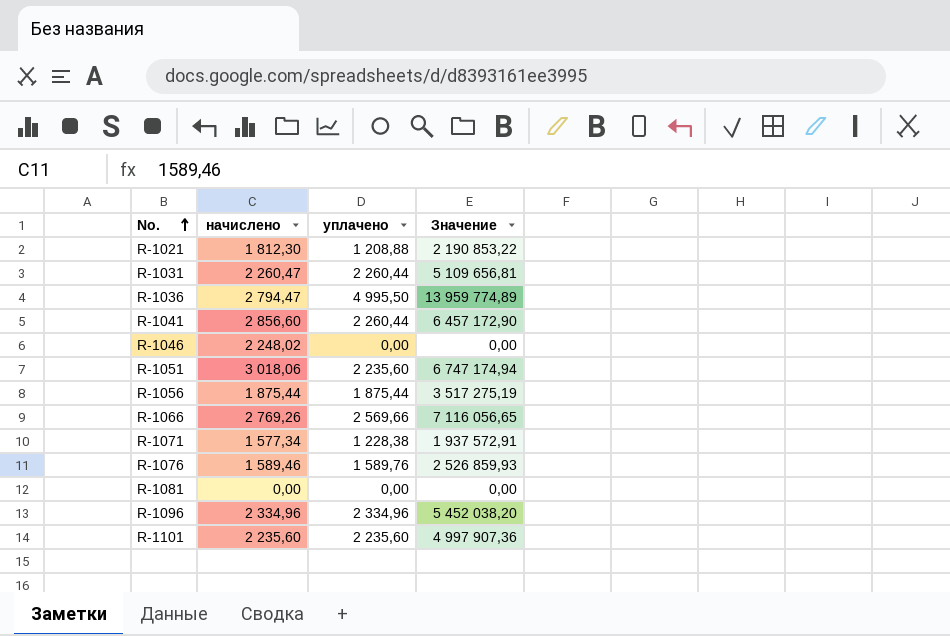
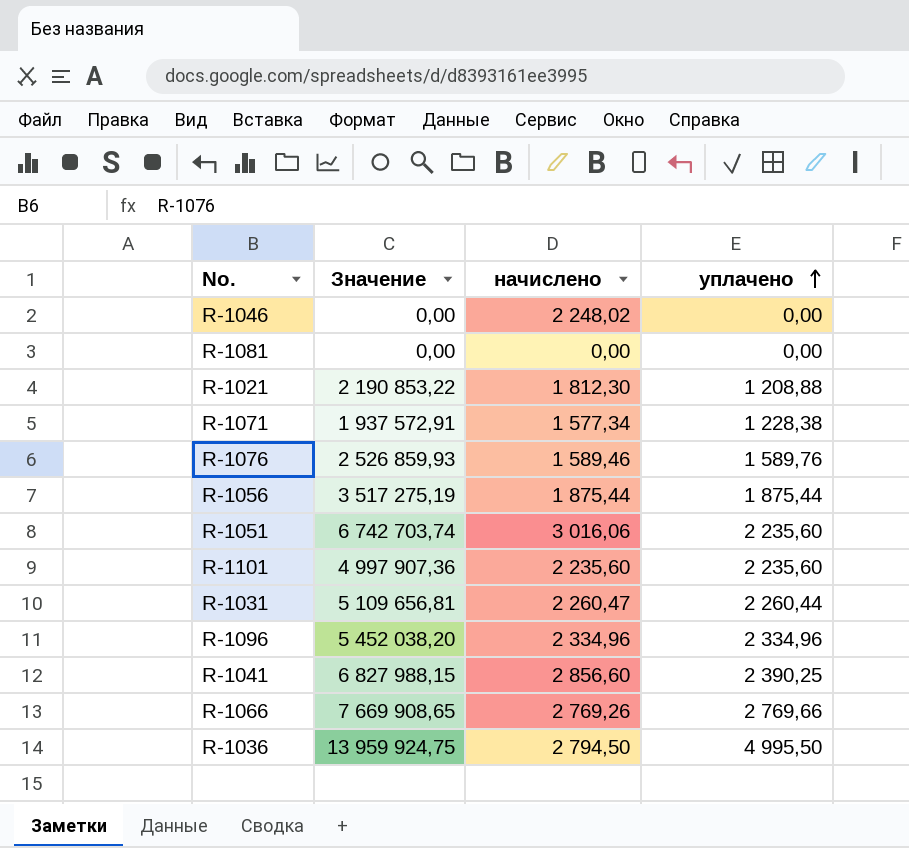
row order: No. ascending -> уплачено ascending
column Значение | position: 4 -> 2
R-1051 | Значение: 6 747 174,94 -> 6 742 703,74
R-1051 | начислено: 3 018,06 -> 3 016,06
R-1041 | Значение: 6 457 172,90 -> 6 827 988,15
R-1041 | уплачено: 2 260,44 -> 2 390,25
R-1066 | Значение: 7 116 056,65 -> 7 669 908,65
R-1066 | уплачено: 2 569,66 -> 2 769,66
R-1036 | Значение: 13 959 774,89 -> 13 959 924,75
R-1036 | начислено: 2 794,47 -> 2 794,50

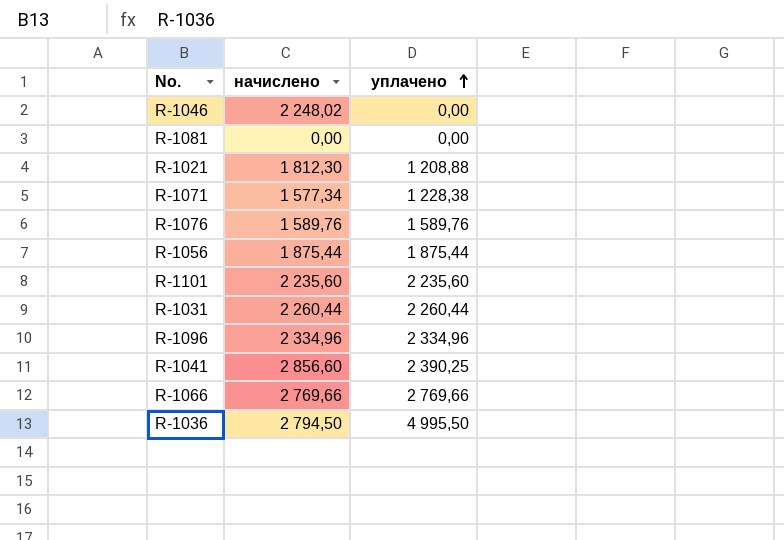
column Значение | formula: [начислено] * [уплачено] -> none
row R-1051: 6 742 703,74 | 3 016,06 | 2 235,60 -> none
R-1076 | начислено: 1 589,46 -> 1 589,76
R-1031 | начислено: 2 260,47 -> 2 260,44
R-1066 | начислено: 2 769,26 -> 2 769,66

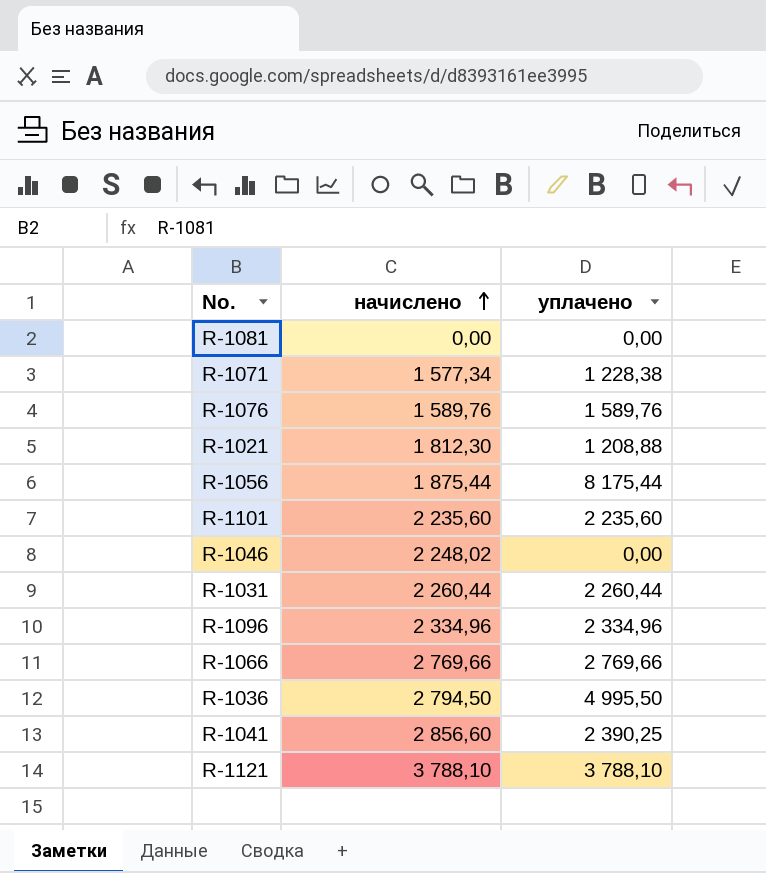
row order: уплачено ascending -> начислено ascending
R-1056 | уплачено: 1 875,44 -> 8 175,44
row R-1121: none -> 3 788,10 | 3 788,10

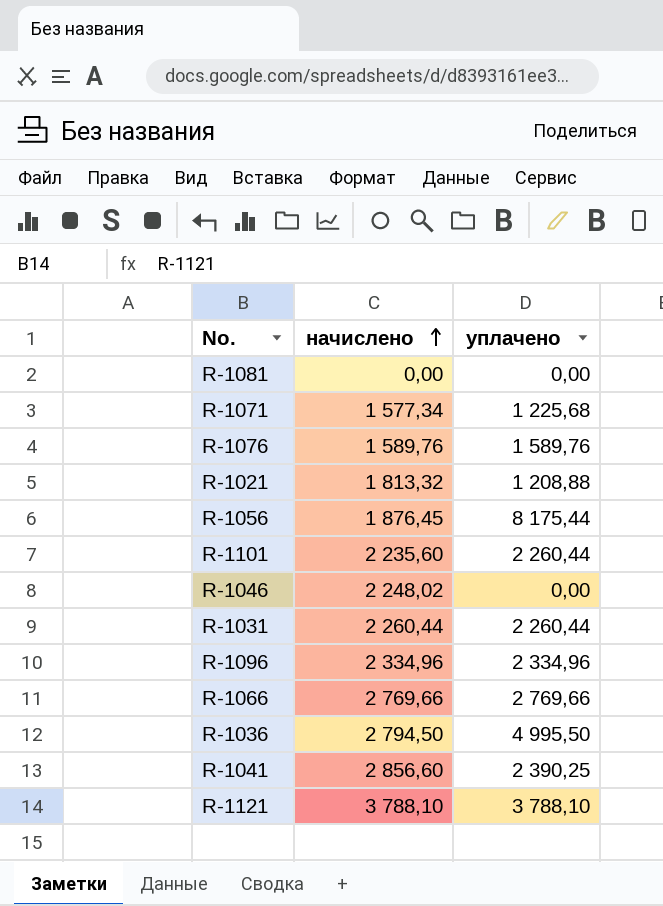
R-1071 | уплачено: 1 228,38 -> 1 225,68
R-1021 | начислено: 1 812,30 -> 1 813,32
R-1056 | начислено: 1 875,44 -> 1 876,45
R-1101 | уплачено: 2 235,60 -> 2 260,44

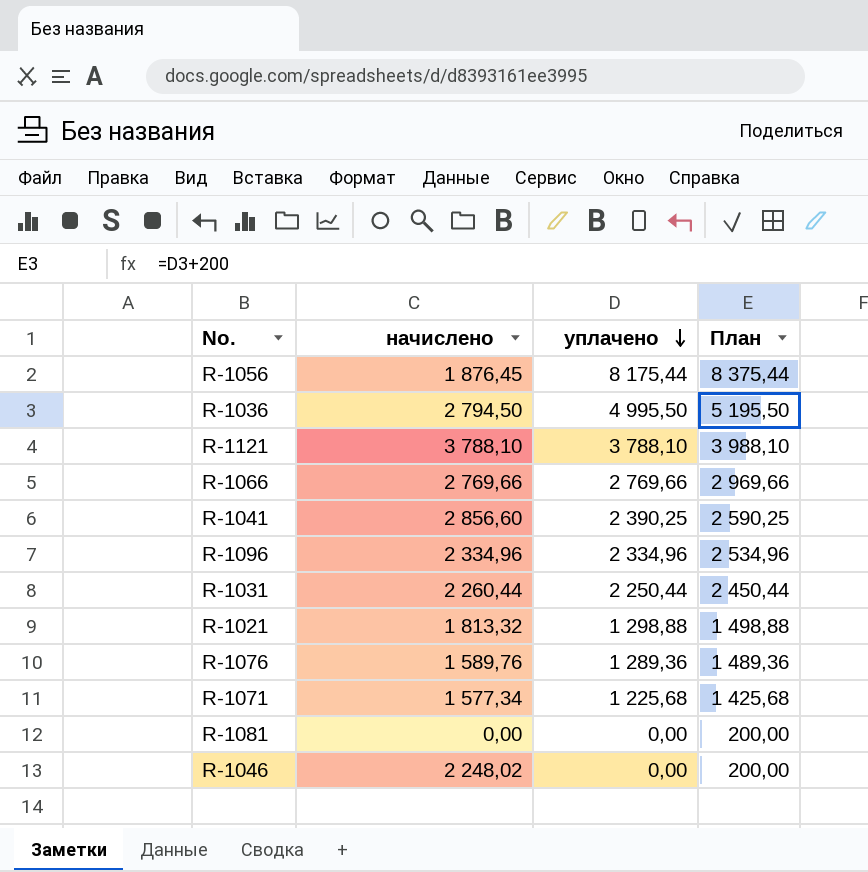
row order: начислено ascending -> уплачено descending
column План | formula: none -> [уплачено] + 200
row R-1101: 2 235,60 | 2 260,44 -> none
R-1031 | уплачено: 2 260,44 -> 2 250,44
R-1021 | уплачено: 1 208,88 -> 1 298,88
R-1076 | уплачено: 1 589,76 -> 1 289,36

